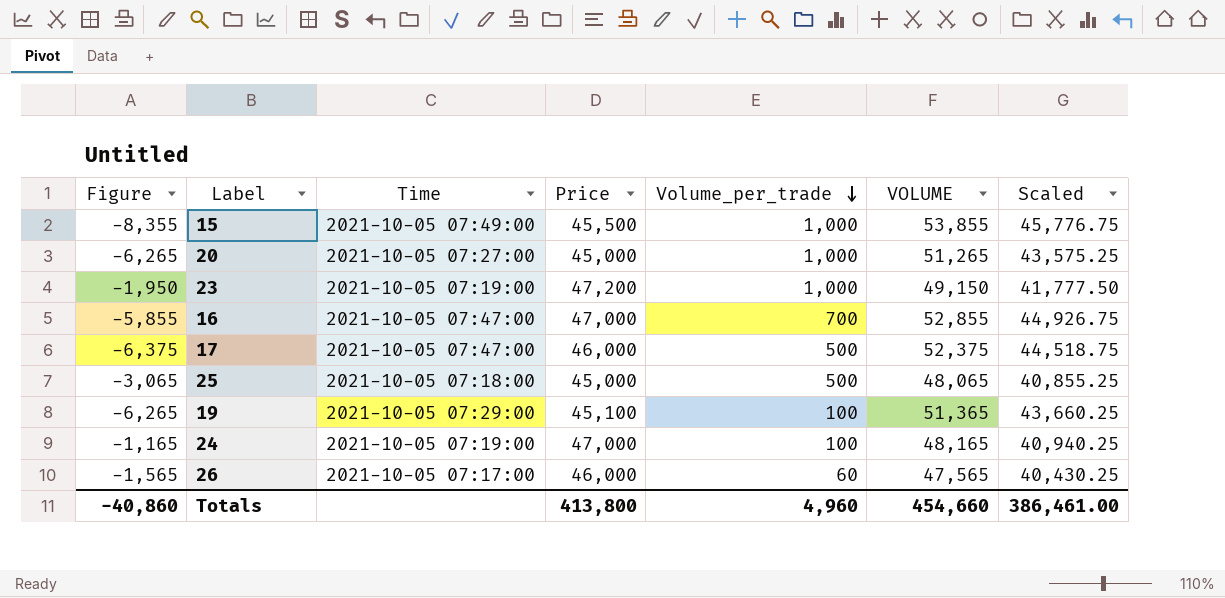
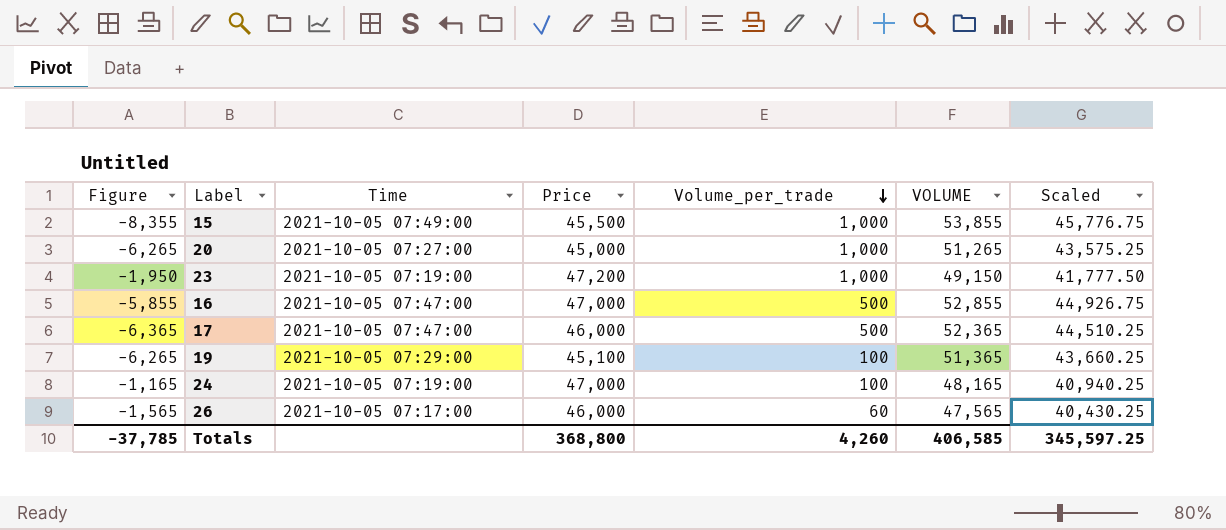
row 25: -3,065 | 2021-10-05 07:18:00 | 45,000 | 500 | 48,065 | 40,855.25 -> none
16 | Volume_per_trade: 700 -> 500
17 | Figure: -6,375 -> -6,365
17 | VOLUME: 52,375 -> 52,365
17 | Scaled: 44,518.75 -> 44,510.25
Totals | Figure: -40,860 -> -37,785
Totals | Price: 413,800 -> 368,800
Totals | Volume_per_trade: 4,960 -> 4,260
Totals | VOLUME: 454,660 -> 406,585
Totals | Scaled: 386,461.00 -> 345,597.25

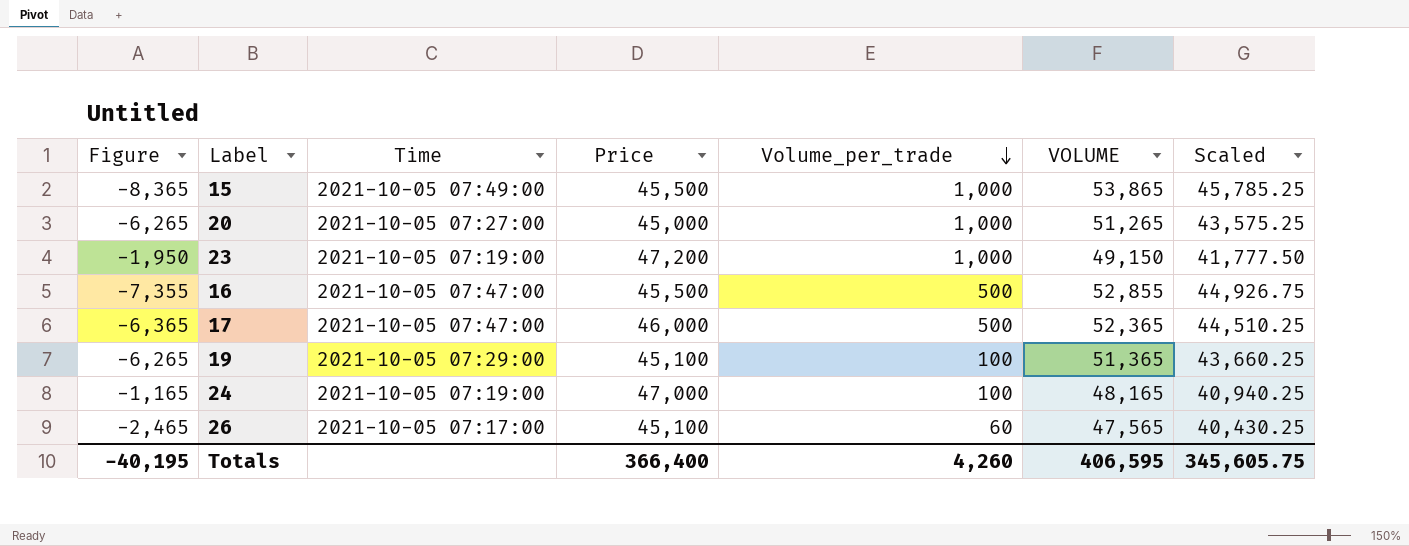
15 | Figure: -8,355 -> -8,365
15 | VOLUME: 53,855 -> 53,865
15 | Scaled: 45,776.75 -> 45,785.25
16 | Figure: -5,855 -> -7,355
16 | Price: 47,000 -> 45,500
26 | Figure: -1,565 -> -2,465
26 | Price: 46,000 -> 45,100
Totals | Figure: -37,785 -> -40,195
Totals | Price: 368,800 -> 366,400
Totals | VOLUME: 406,585 -> 406,595
Totals | Scaled: 345,597.25 -> 345,605.75

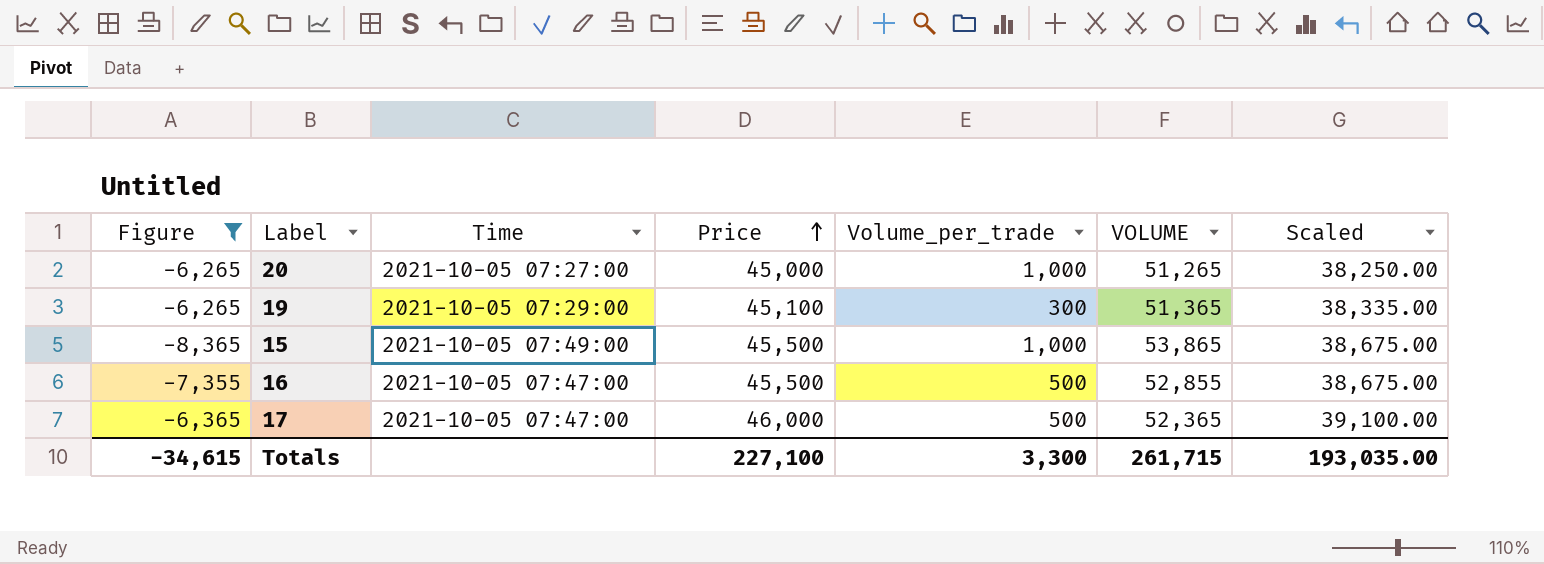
filter: none -> Figure <= -6,265
row order: Volume_per_trade descending -> Price ascending
column Scaled | formula: [VOLUME] * 0.85 -> [Price] * 0.85
19 | Volume_per_trade: 100 -> 300
Totals | Figure: -40,195 -> -34,615
Totals | Price: 366,400 -> 227,100
Totals | Volume_per_trade: 4,260 -> 3,300
Totals | VOLUME: 406,595 -> 261,715
Totals | Scaled: 345,605.75 -> 193,035.00

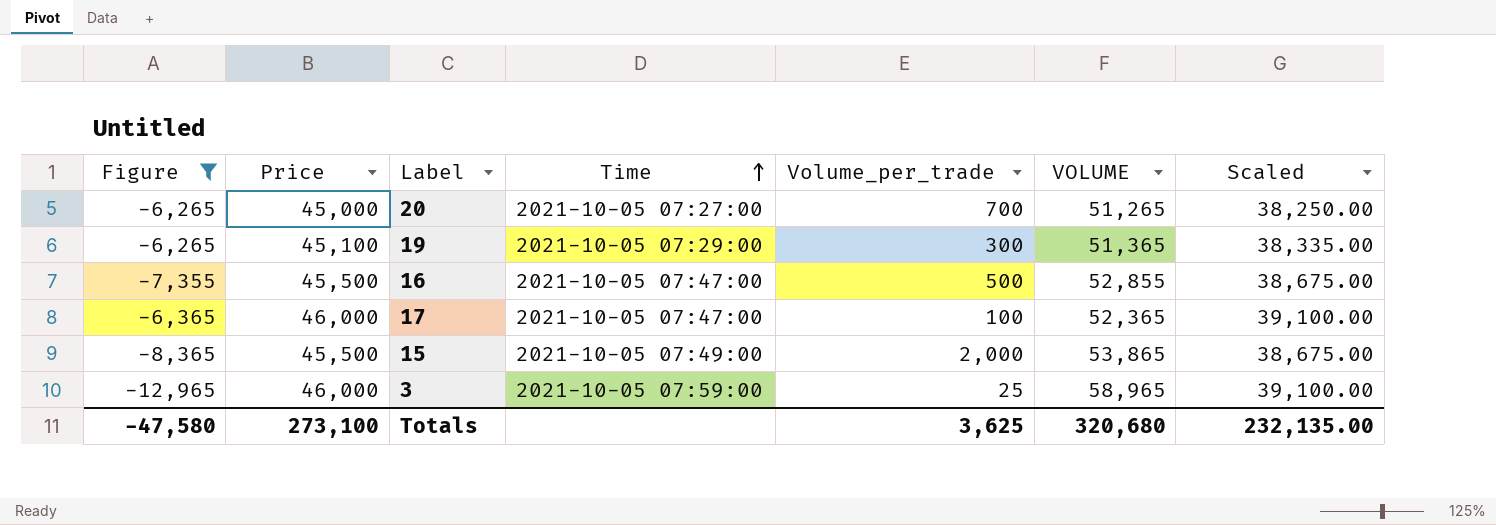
row order: Price ascending -> Time ascending
column Price | position: 4 -> 2
20 | Volume_per_trade: 1,000 -> 700
17 | Volume_per_trade: 500 -> 100
15 | Volume_per_trade: 1,000 -> 2,000
row 3: none -> -12,965 | 46,000 | 2021-10-05 07:59:00 | 25 | 58,965 | 39,100.00
Totals | Figure: -34,615 -> -47,580
Totals | Price: 227,100 -> 273,100
Totals | Volume_per_trade: 3,300 -> 3,625
Totals | VOLUME: 261,715 -> 320,680
Totals | Scaled: 193,035.00 -> 232,135.00

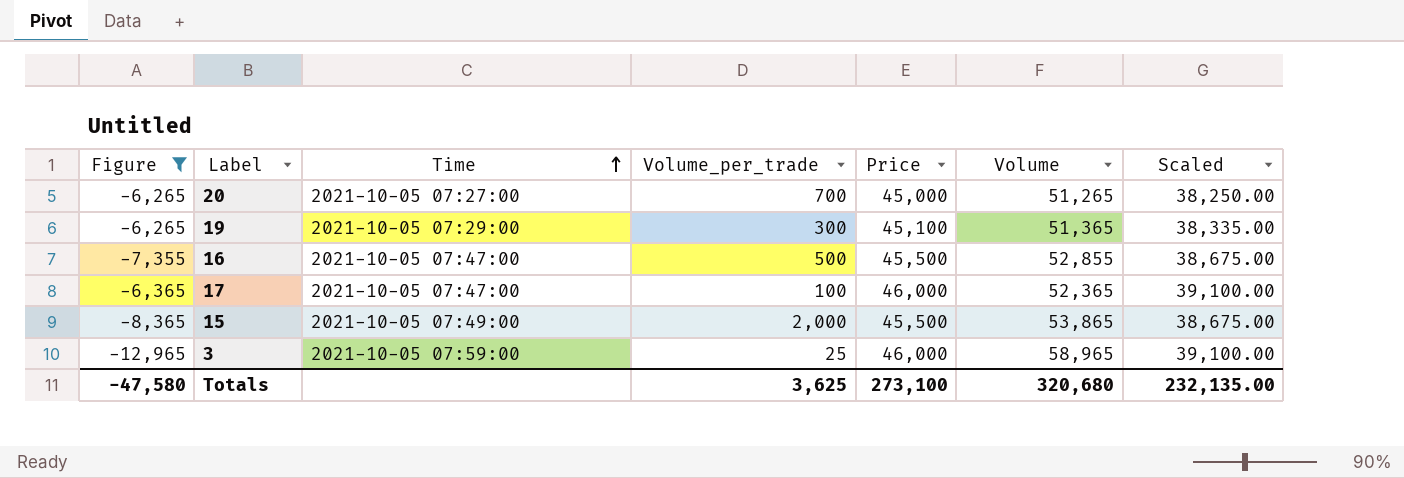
column Price | position: 2 -> 5
column name: VOLUME -> Volume

